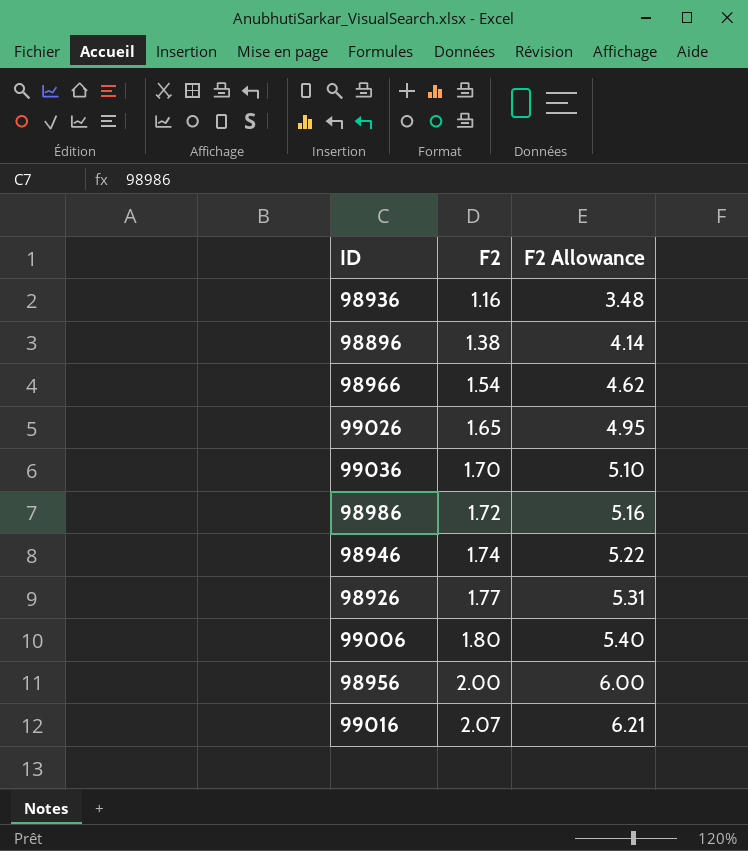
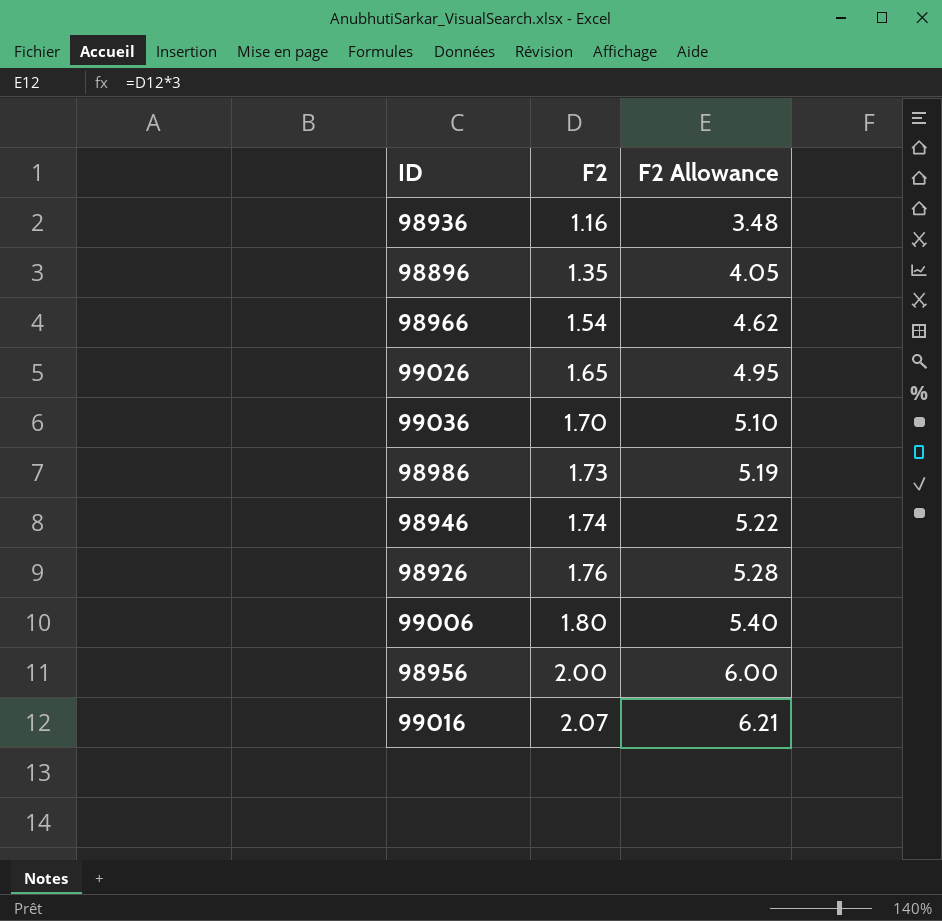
98896 | F2: 1.38 -> 1.35
98896 | F2 Allowance: 4.14 -> 4.05
98986 | F2: 1.72 -> 1.73
98986 | F2 Allowance: 5.16 -> 5.19
98926 | F2: 1.77 -> 1.76
98926 | F2 Allowance: 5.31 -> 5.28

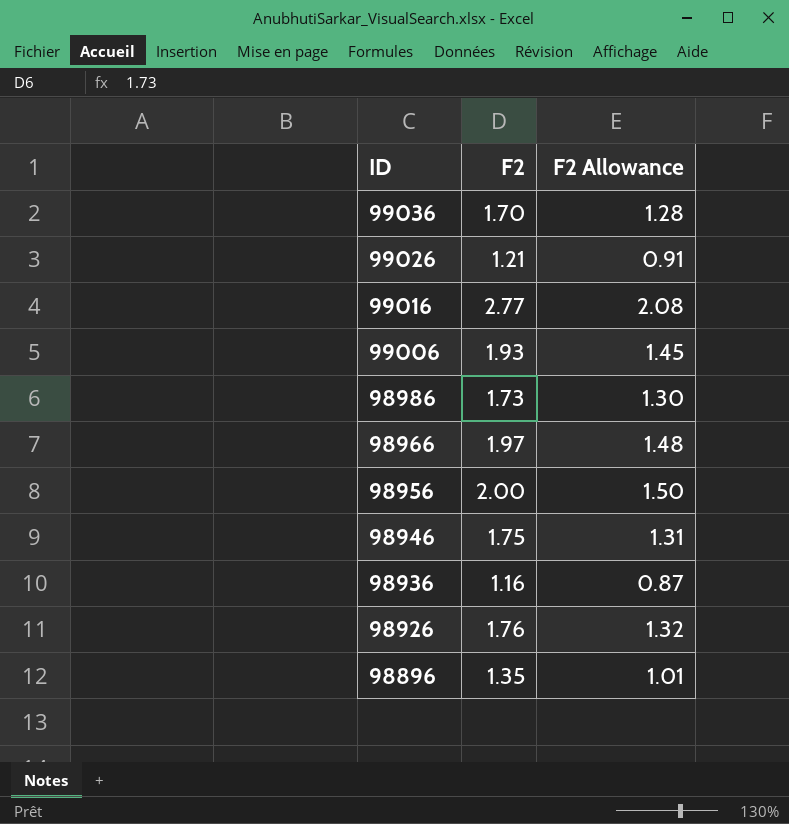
row order: F2 ascending -> ID descending
column F2 Allowance | formula: [F2] * 3 -> [F2] * 0.75
99026 | F2: 1.65 -> 1.21
99016 | F2: 2.07 -> 2.77
99006 | F2: 1.80 -> 1.93
98966 | F2: 1.54 -> 1.97
98946 | F2: 1.74 -> 1.75

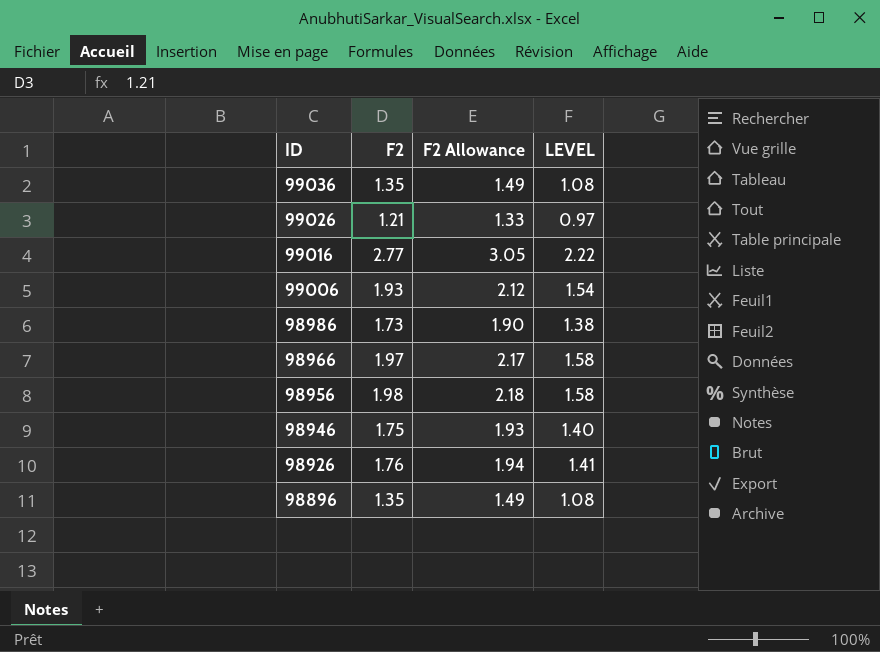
column F2 Allowance | formula: [F2] * 0.75 -> [F2] * 1.1
column LEVEL | formula: none -> [F2] * 0.8
row 98936: 1.16 | 0.87 -> none
99036 | F2: 1.70 -> 1.35
98956 | F2: 2.00 -> 1.98

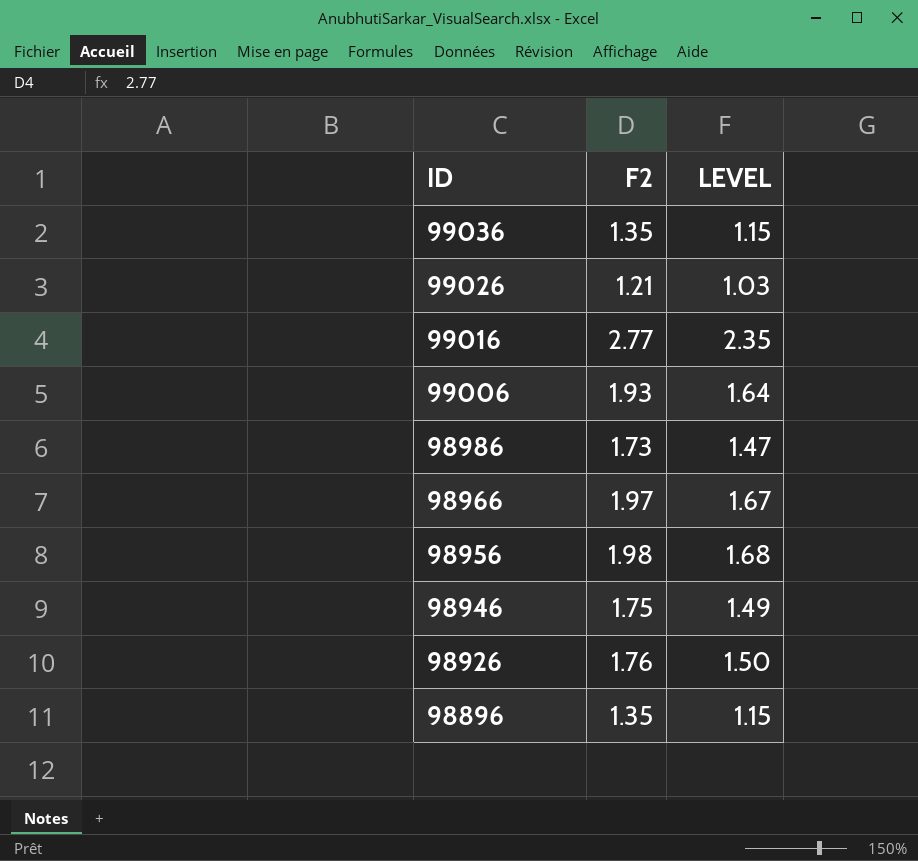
column F2 Allowance | formula: [F2] * 1.1 -> none
column LEVEL | formula: [F2] * 0.8 -> [F2] * 0.85

